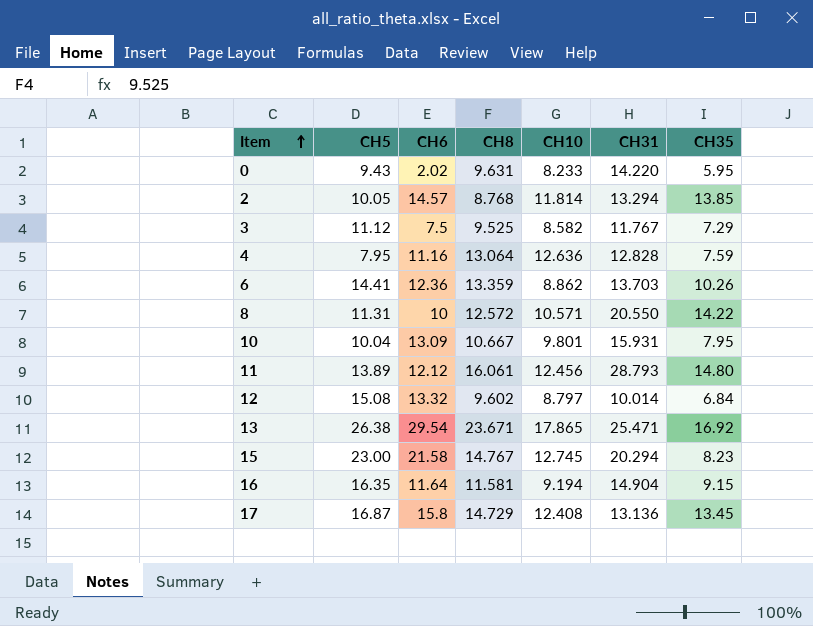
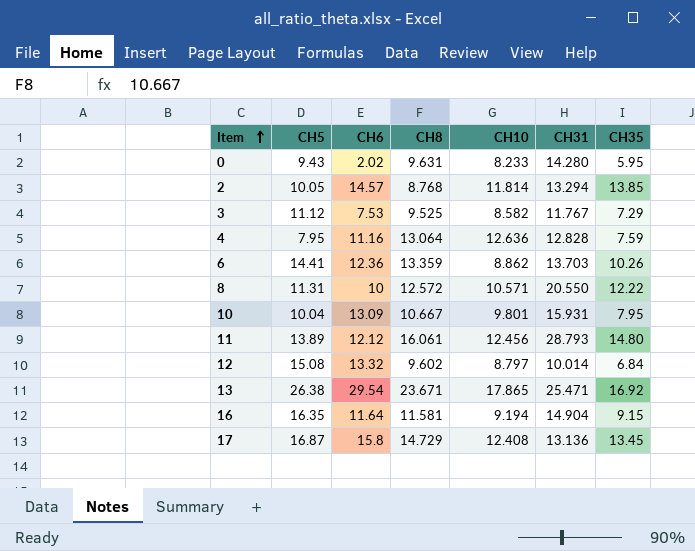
row 15: 23.00 | 21.58 | 14.767 | 12.745 | 20.294 | 8.23 -> none
0 | CH31: 14.220 -> 14.280
3 | CH6: 7.5 -> 7.53
8 | CH35: 14.22 -> 12.22

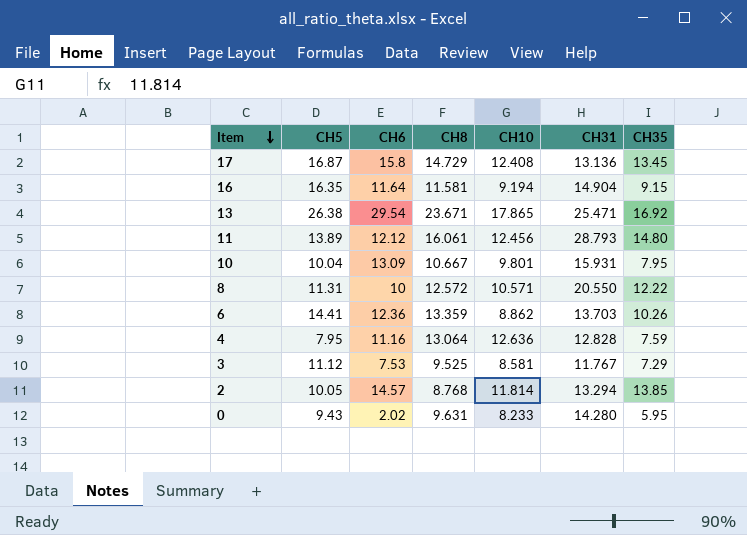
row order: Item ascending -> Item descending
row 12: 15.08 | 13.32 | 9.602 | 8.797 | 10.014 | 6.84 -> none
3 | CH10: 8.582 -> 8.581

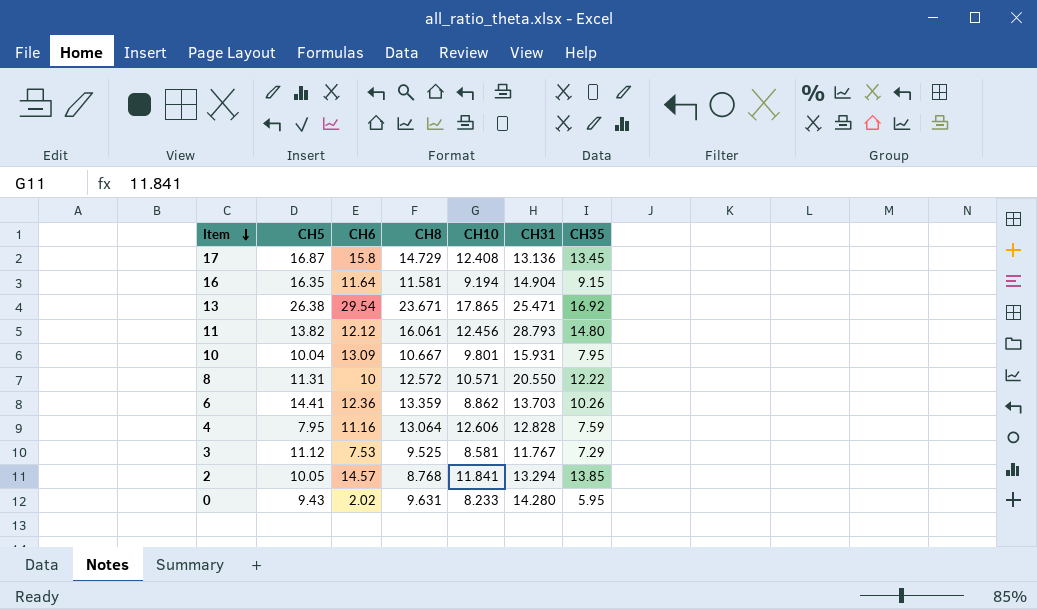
11 | CH5: 13.89 -> 13.82
4 | CH10: 12.636 -> 12.606
2 | CH10: 11.814 -> 11.841

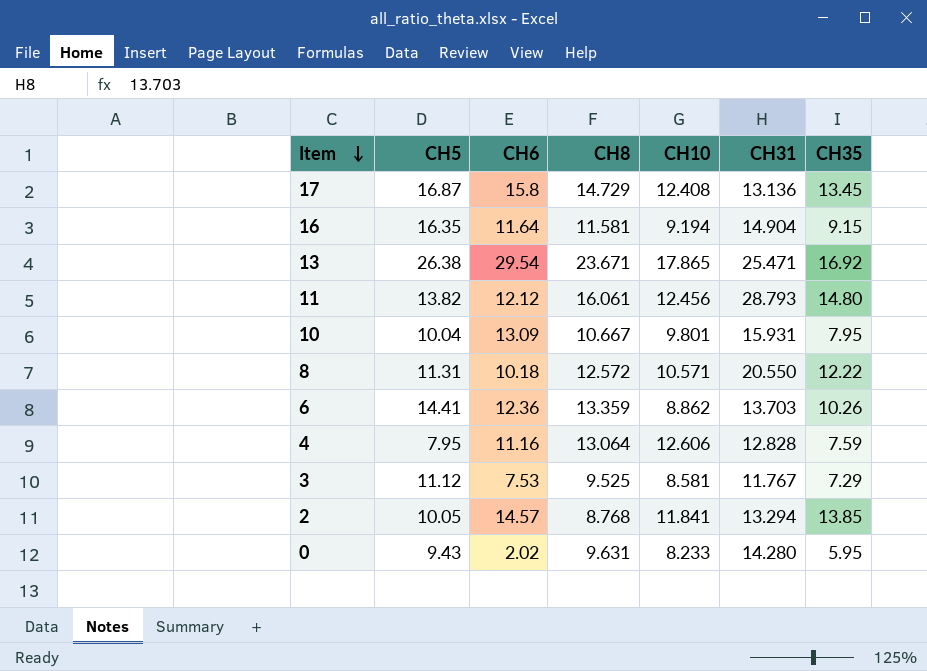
8 | CH6: 10 -> 10.18

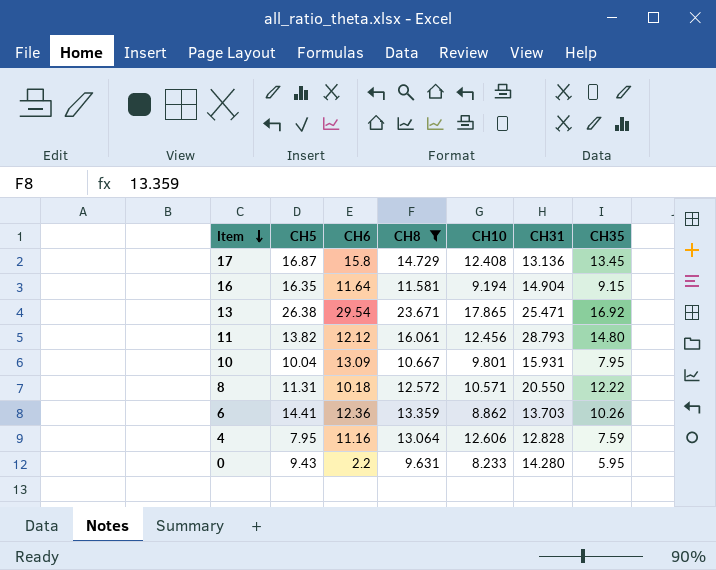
filter: none -> CH8 >= 9.631
0 | CH6: 2.02 -> 2.2

